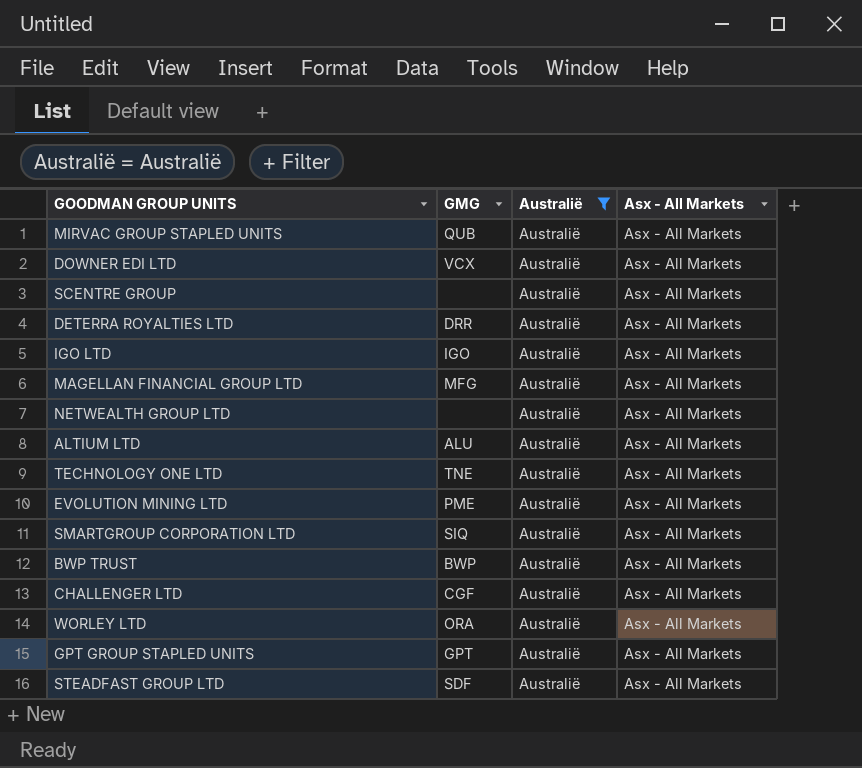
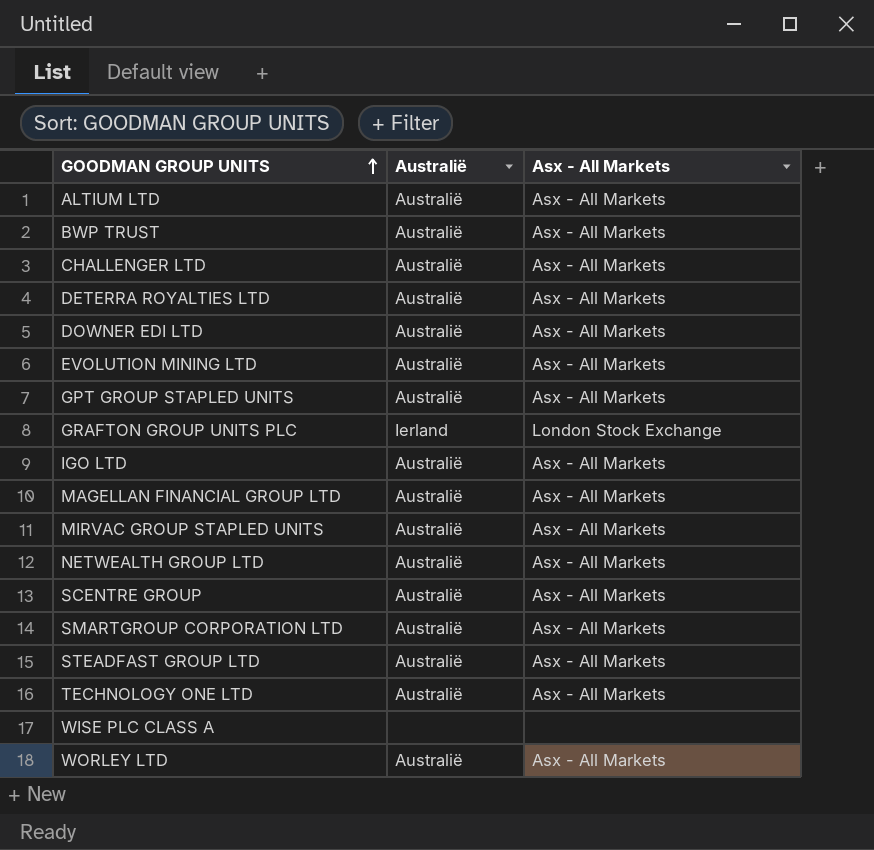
filter: Australië = Australië -> none
row order: none -> GOODMAN GROUP UNITS ascending
column GMG | position: 2 -> none

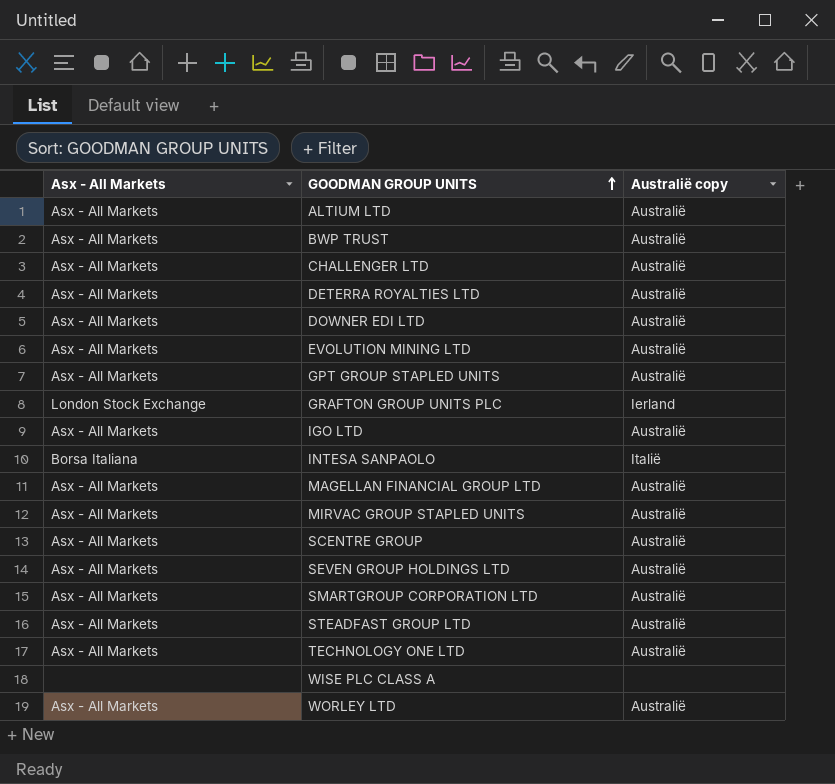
column Asx - All Markets | position: 3 -> 1
column name: Australië -> Australië copy
row NETWEALTH GROUP LTD: Australië | Asx - All Markets -> none
row INTESA SANPAOLO: none -> Borsa Italiana | Italië
row SEVEN GROUP HOLDINGS LTD: none -> Asx - All Markets | Australië

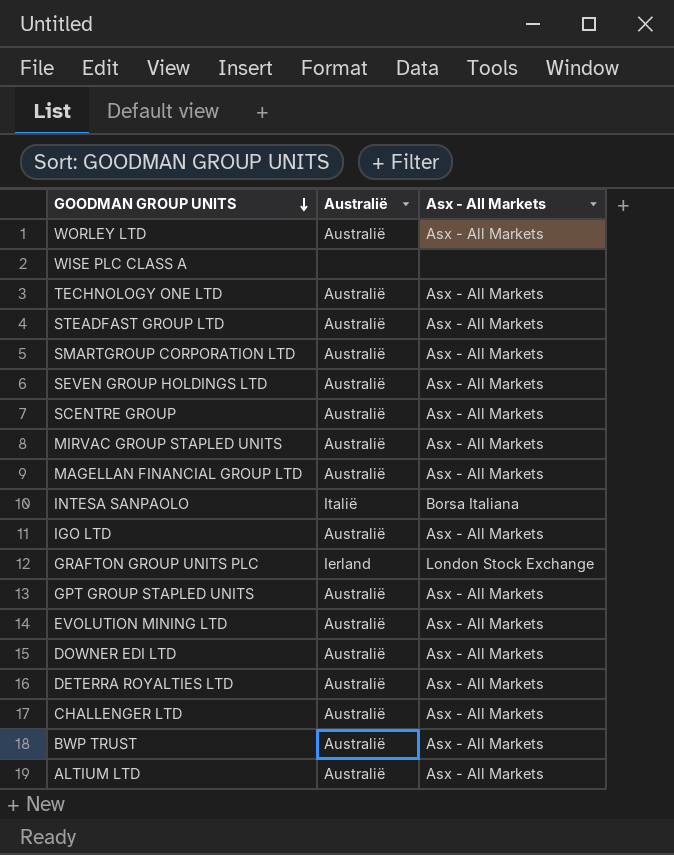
row order: GOODMAN GROUP UNITS ascending -> GOODMAN GROUP UNITS descending
column name: Australië copy -> Australië
column Asx - All Markets | position: 1 -> 3

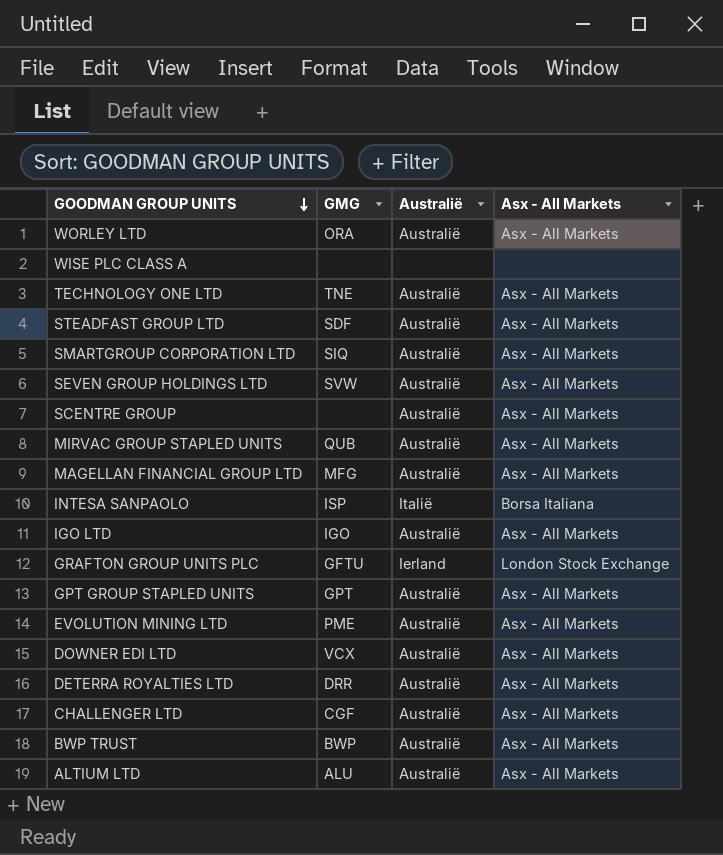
column GMG | position: none -> 2

